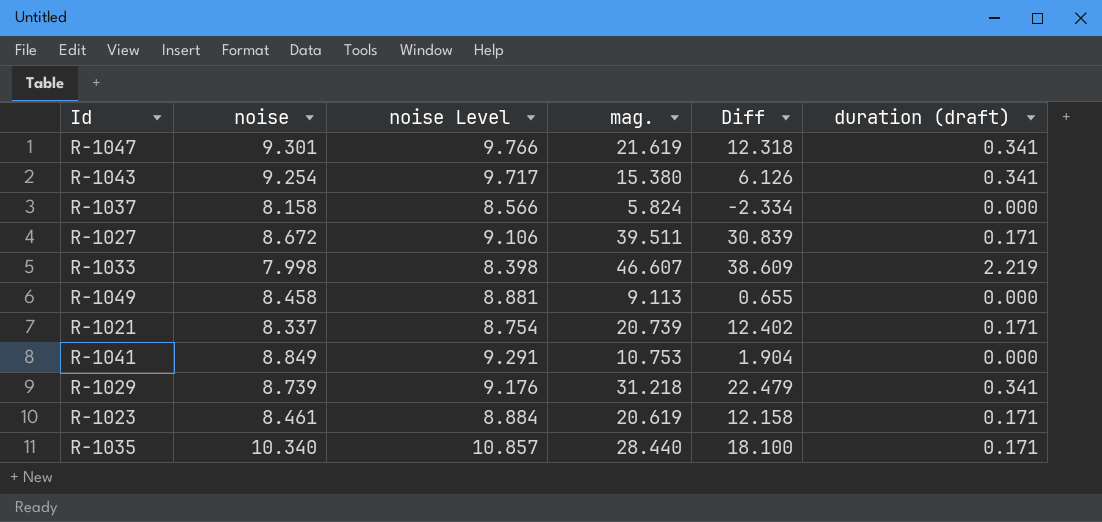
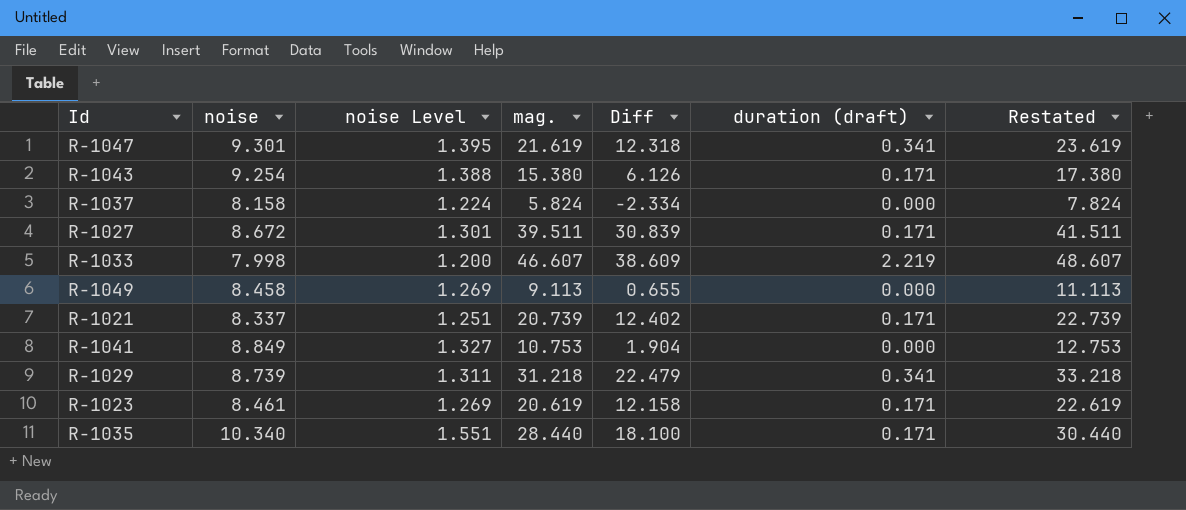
column noise Level | formula: [noise] * 1.05 -> [noise] * 0.15
column Restated | formula: none -> [mag.] + 2
R-1043 | duration (draft): 0.341 -> 0.171

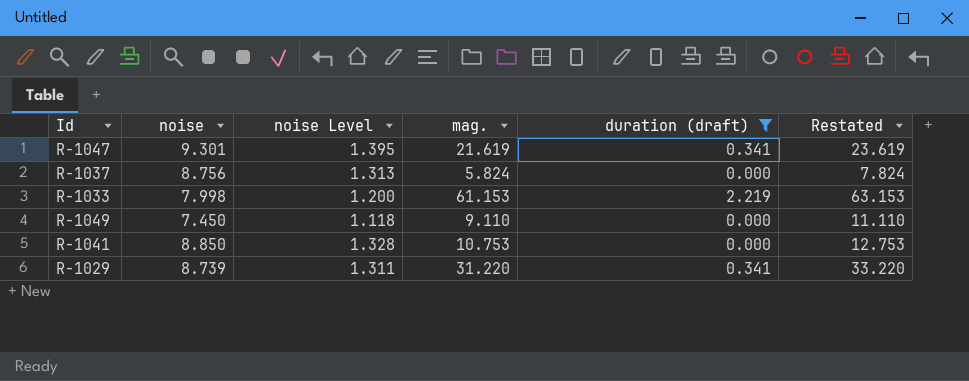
filter: none -> duration (draft) != 0.171
column Diff | formula: [mag.] - [noise] -> none
R-1037 | noise: 8.158 -> 8.756
R-1037 | noise Level: 1.224 -> 1.313
R-1033 | mag.: 46.607 -> 61.153
R-1033 | Restated: 48.607 -> 63.153
R-1049 | noise: 8.458 -> 7.450
R-1049 | noise Level: 1.269 -> 1.118
R-1049 | mag.: 9.113 -> 9.110
R-1049 | Restated: 11.113 -> 11.110
R-1041 | noise: 8.849 -> 8.850
R-1041 | noise Level: 1.327 -> 1.328
R-1029 | mag.: 31.218 -> 31.220
R-1029 | Restated: 33.218 -> 33.220

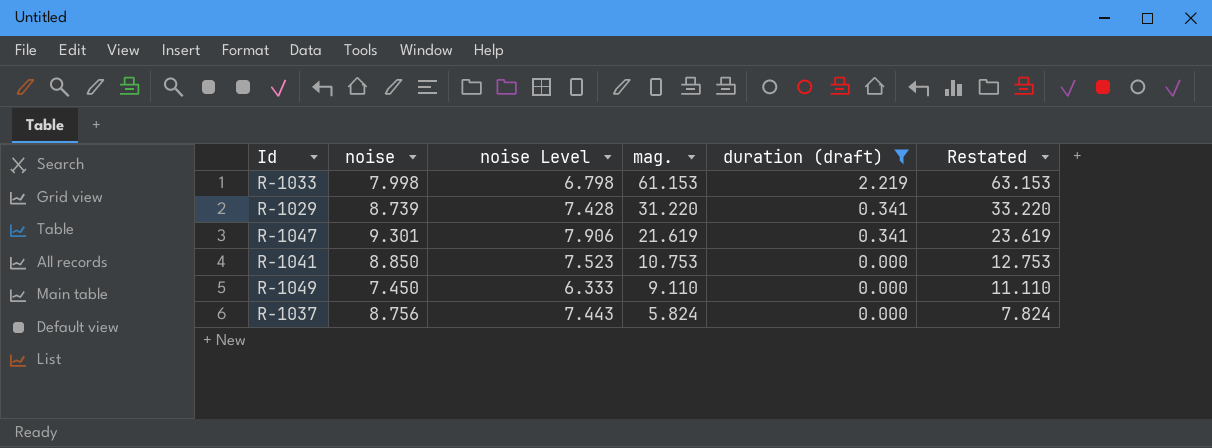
row order: none -> mag. descending
column noise Level | formula: [noise] * 0.15 -> [noise] * 0.85

